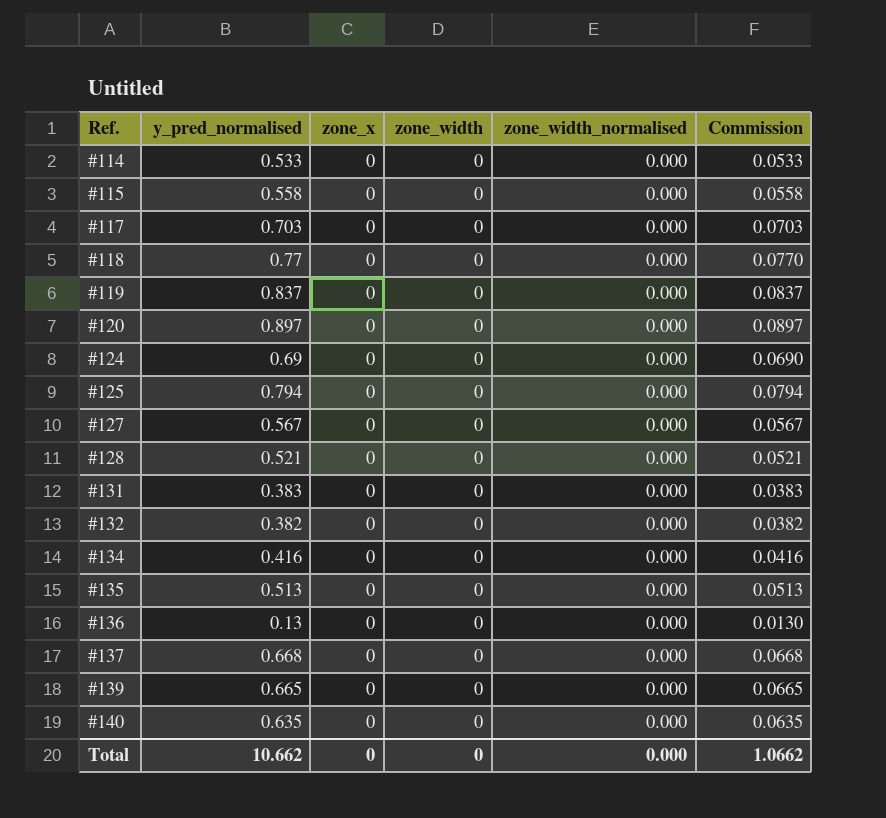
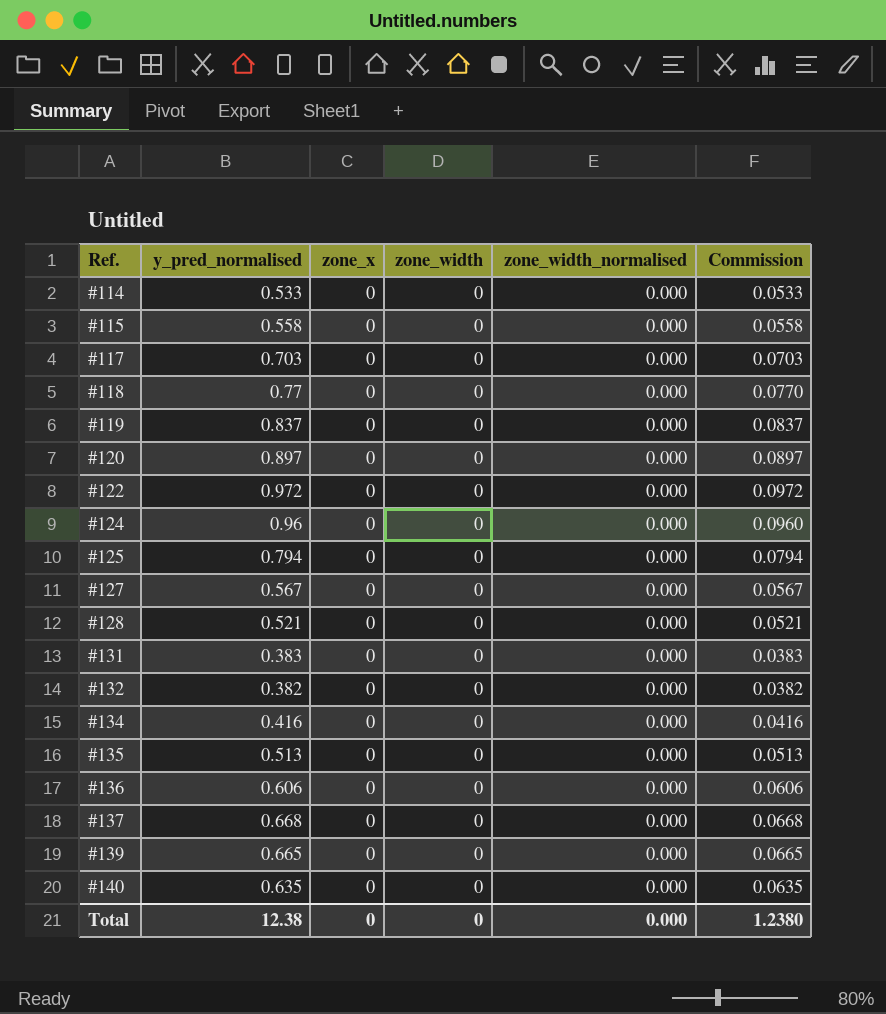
row #122: none -> 0.972 | 0 | 0 | 0.000 | 0.0972
#124 | y_pred_normalised: 0.69 -> 0.96
#124 | Commission: 0.0690 -> 0.0960
#136 | y_pred_normalised: 0.13 -> 0.606
#136 | Commission: 0.0130 -> 0.0606
Total | y_pred_normalised: 10.662 -> 12.38
Total | Commission: 1.0662 -> 1.2380

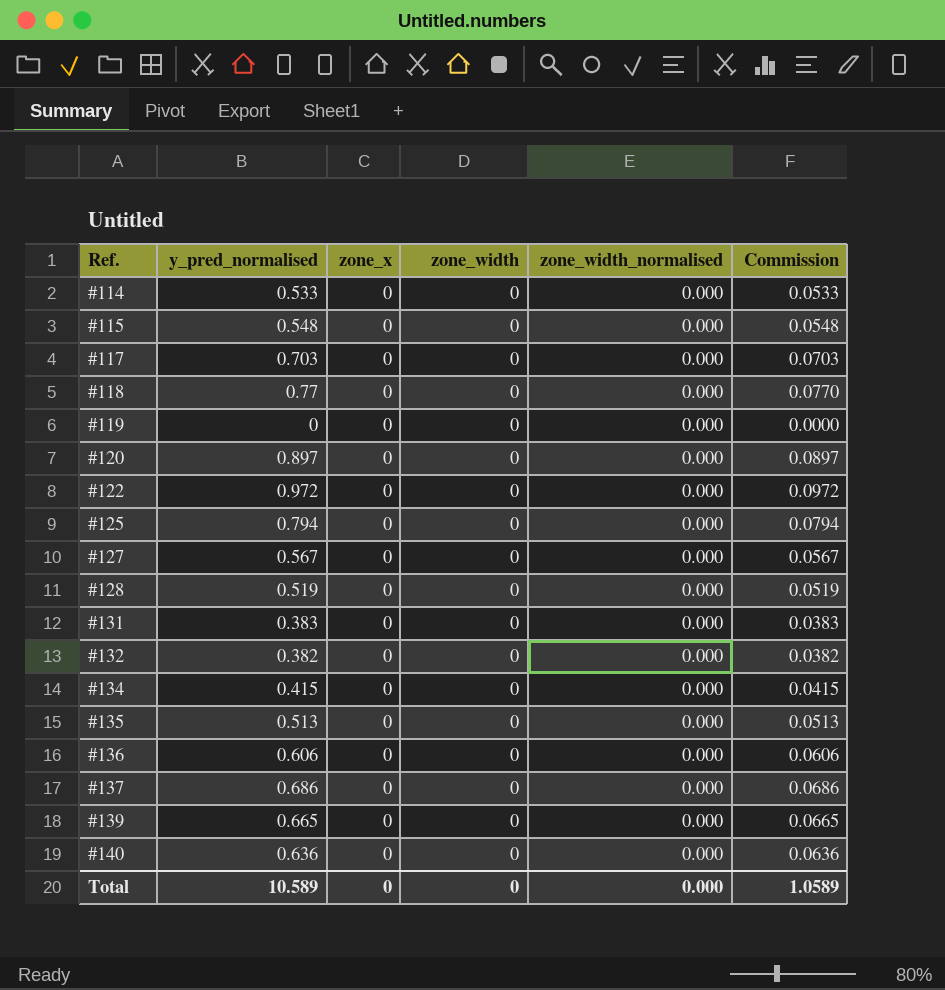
row #124: 0.96 | 0 | 0 | 0.000 | 0.0960 -> none
#115 | y_pred_normalised: 0.558 -> 0.548
#115 | Commission: 0.0558 -> 0.0548
#119 | y_pred_normalised: 0.837 -> 0
#119 | Commission: 0.0837 -> 0.0000
#128 | y_pred_normalised: 0.521 -> 0.519
#128 | Commission: 0.0521 -> 0.0519
#134 | y_pred_normalised: 0.416 -> 0.415
#134 | Commission: 0.0416 -> 0.0415
#137 | y_pred_normalised: 0.668 -> 0.686
#137 | Commission: 0.0668 -> 0.0686
#140 | y_pred_normalised: 0.635 -> 0.636
#140 | Commission: 0.0635 -> 0.0636
Total | y_pred_normalised: 12.38 -> 10.589
Total | Commission: 1.2380 -> 1.0589

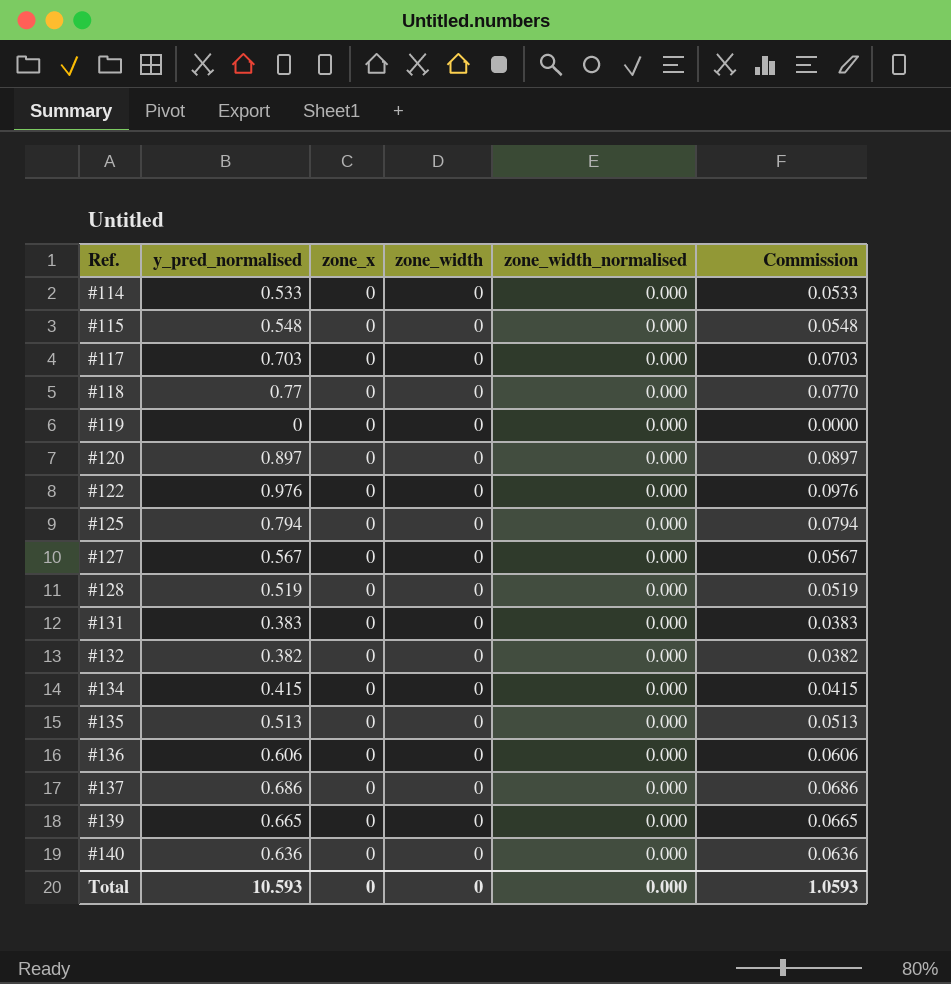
#122 | y_pred_normalised: 0.972 -> 0.976
#122 | Commission: 0.0972 -> 0.0976
Total | y_pred_normalised: 10.589 -> 10.593
Total | Commission: 1.0589 -> 1.0593

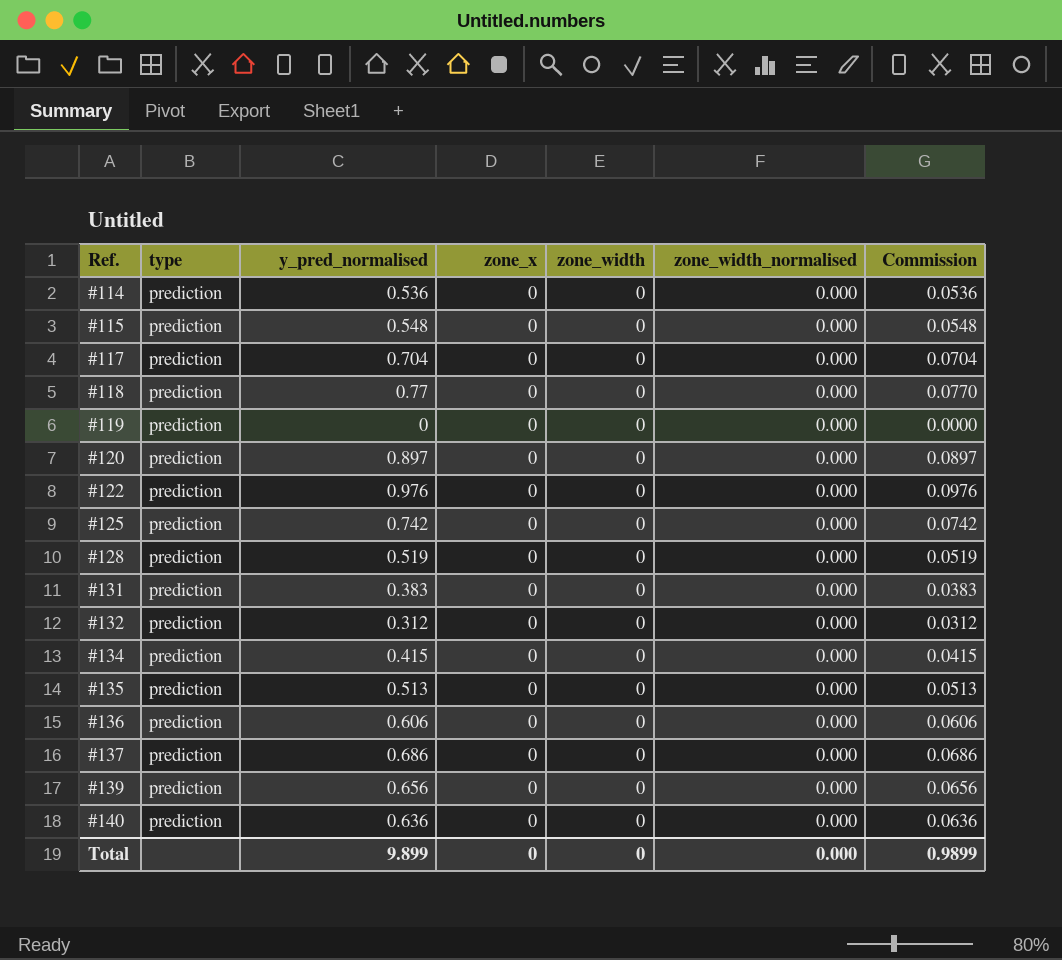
column type | position: none -> 2
row #127: 0.567 | 0 | 0 | 0.000 | 0.0567 -> none
#114 | y_pred_normalised: 0.533 -> 0.536
#114 | Commission: 0.0533 -> 0.0536
#117 | y_pred_normalised: 0.703 -> 0.704
#117 | Commission: 0.0703 -> 0.0704
#125 | y_pred_normalised: 0.794 -> 0.742
#125 | Commission: 0.0794 -> 0.0742
#132 | y_pred_normalised: 0.382 -> 0.312
#132 | Commission: 0.0382 -> 0.0312
#139 | y_pred_normalised: 0.665 -> 0.656
#139 | Commission: 0.0665 -> 0.0656
Total | y_pred_normalised: 10.593 -> 9.899
Total | Commission: 1.0593 -> 0.9899

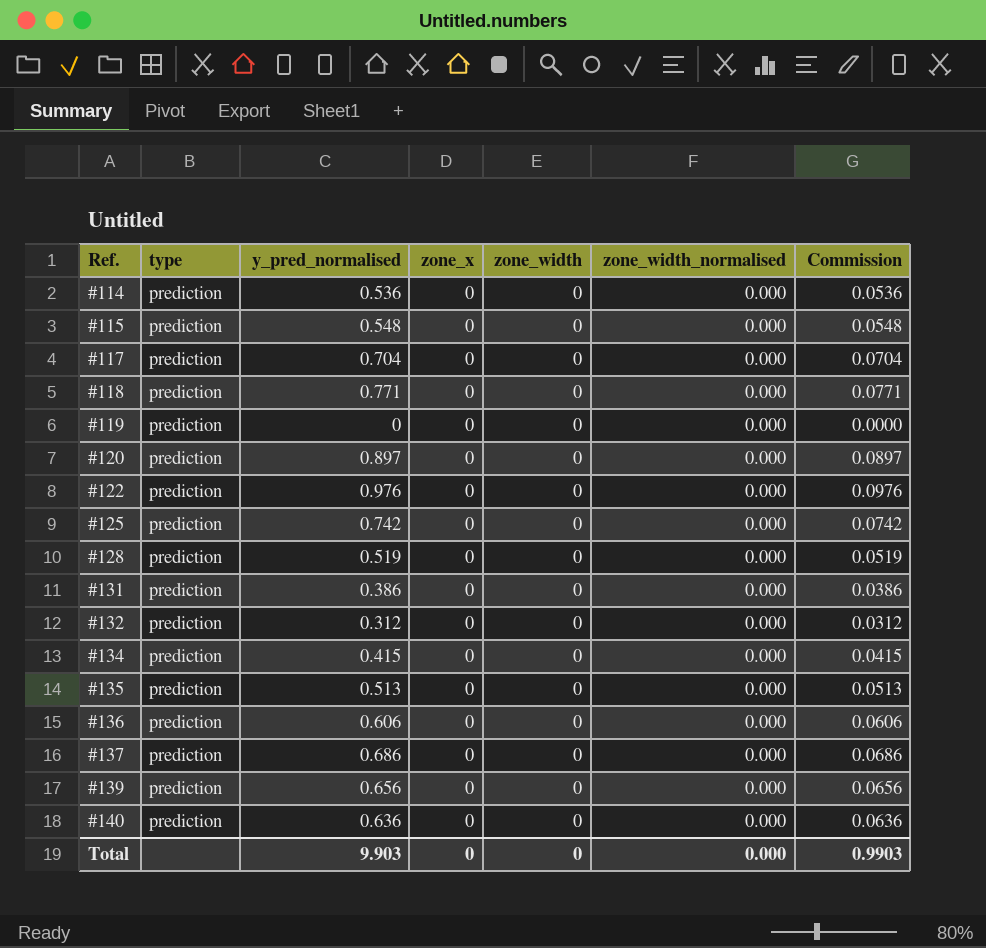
#118 | y_pred_normalised: 0.77 -> 0.771
#118 | Commission: 0.0770 -> 0.0771
#131 | y_pred_normalised: 0.383 -> 0.386
#131 | Commission: 0.0383 -> 0.0386
Total | y_pred_normalised: 9.899 -> 9.903
Total | Commission: 0.9899 -> 0.9903

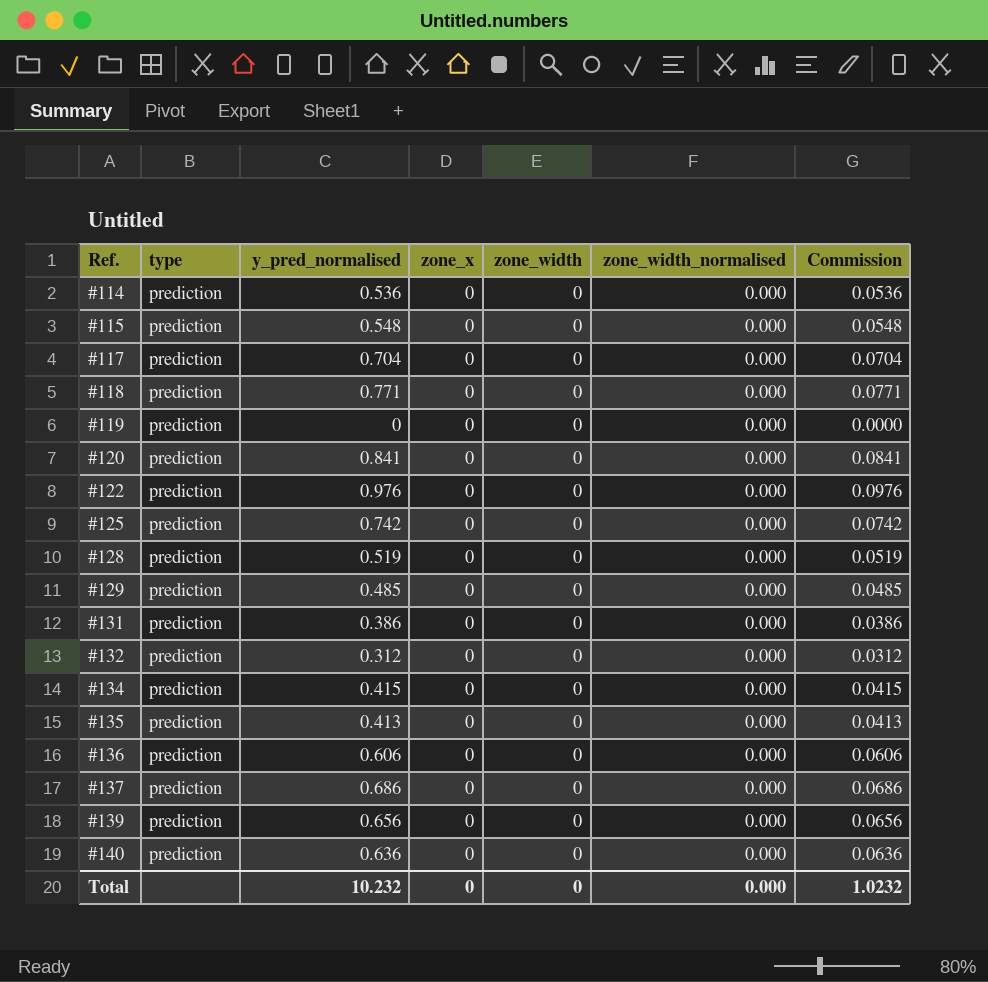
#120 | y_pred_normalised: 0.897 -> 0.841
#120 | Commission: 0.0897 -> 0.0841
row #129: none -> prediction | 0.485 | 0 | 0 | 0.000 | 0.0485
#135 | y_pred_normalised: 0.513 -> 0.413
#135 | Commission: 0.0513 -> 0.0413
Total | y_pred_normalised: 9.903 -> 10.232
Total | Commission: 0.9903 -> 1.0232

